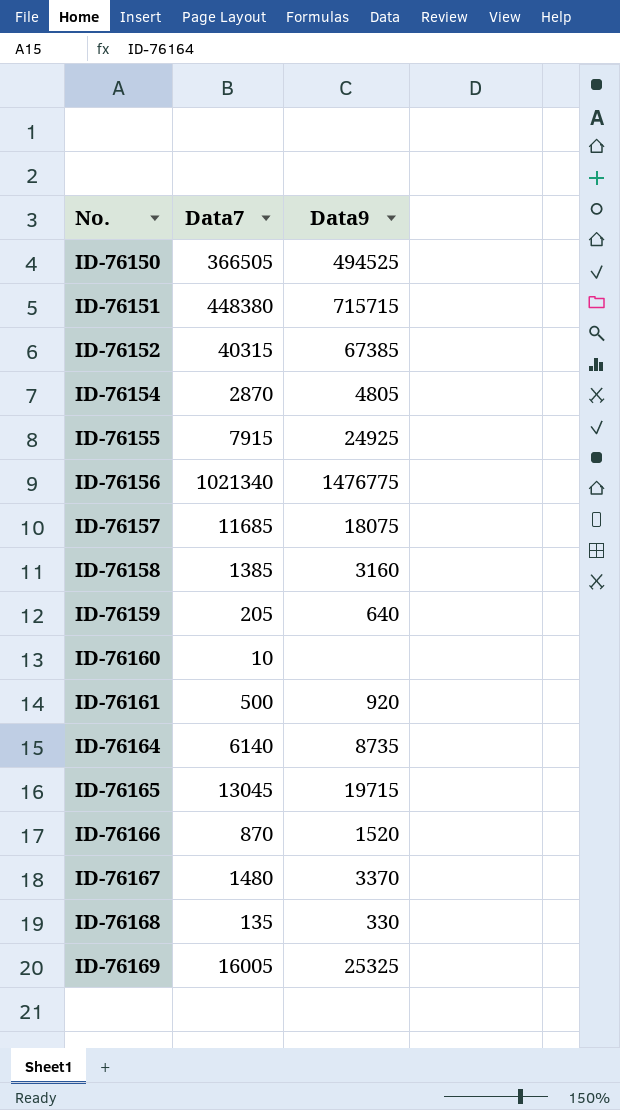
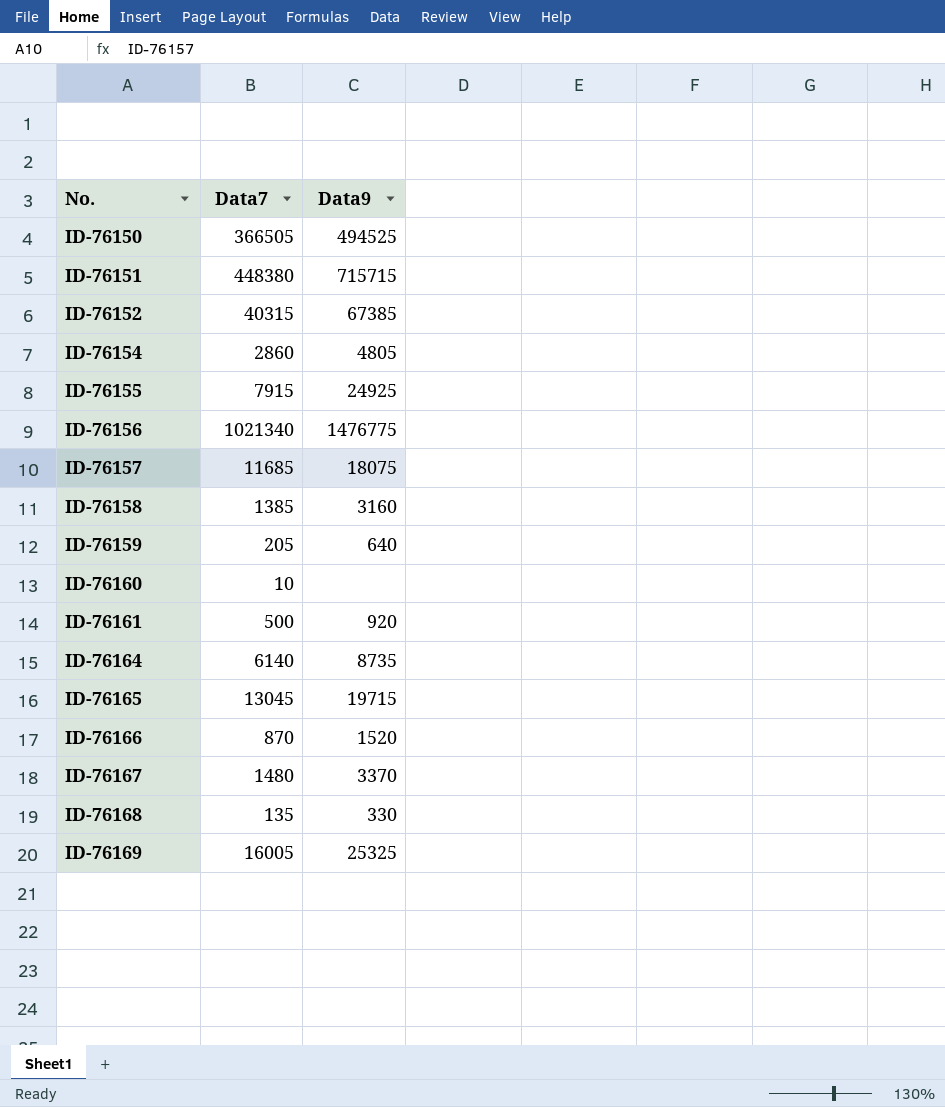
ID-76154 | Data7: 2870 -> 2860

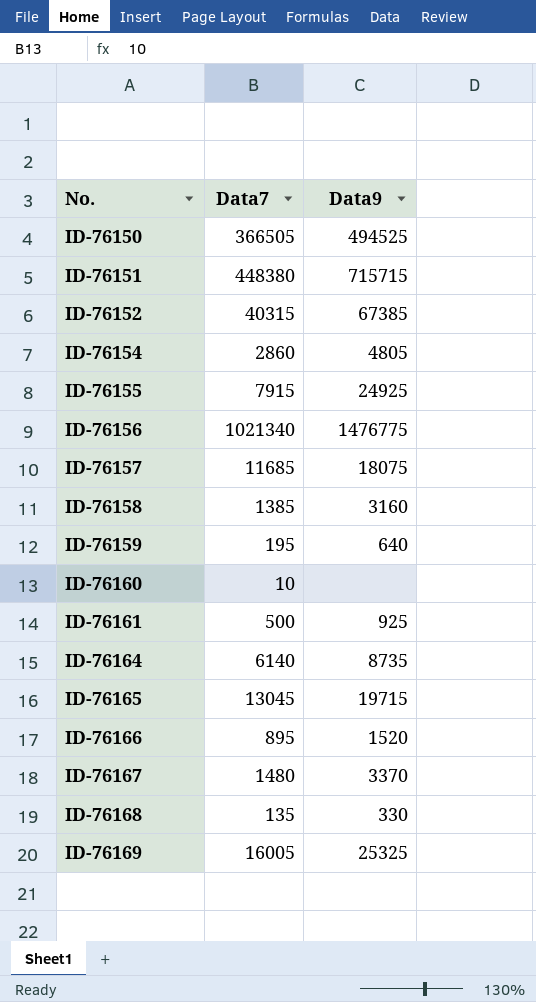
ID-76159 | Data7: 205 -> 195
ID-76161 | Data9: 920 -> 925
ID-76166 | Data7: 870 -> 895

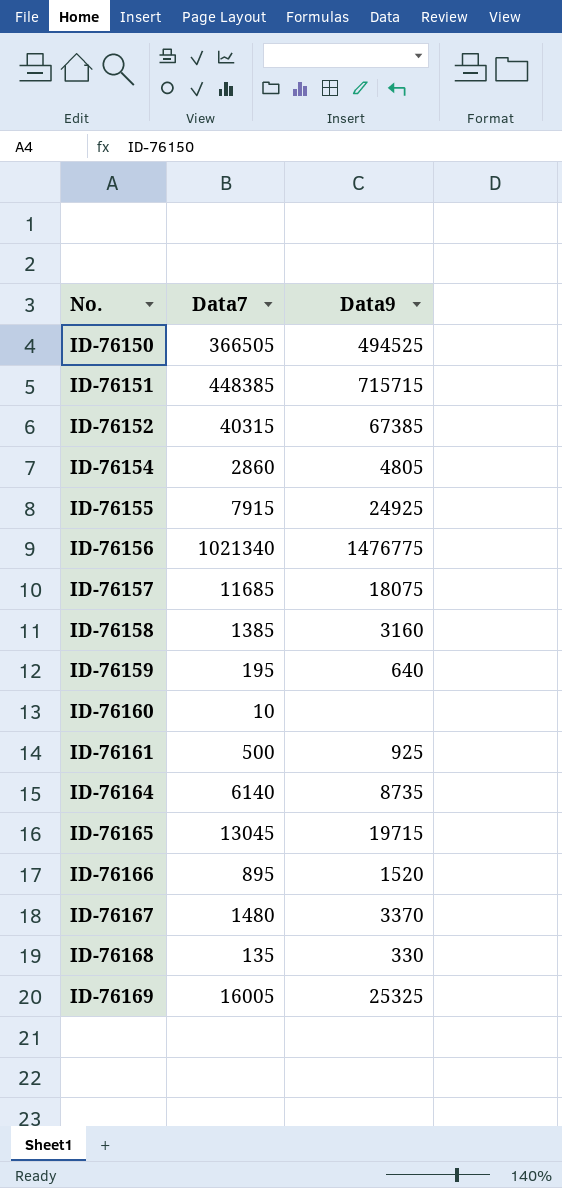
ID-76151 | Data7: 448380 -> 448385

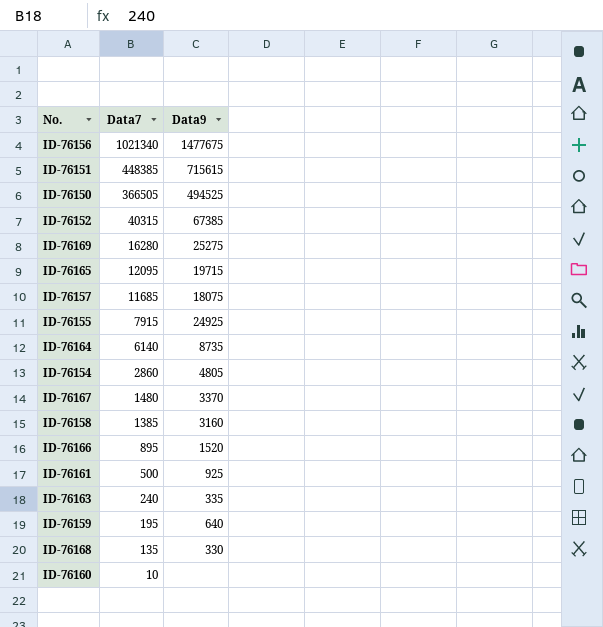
row order: No. ascending -> Data7 descending
ID-76156 | Data9: 1476775 -> 1477675
ID-76151 | Data9: 715715 -> 715615
ID-76169 | Data7: 16005 -> 16280
ID-76169 | Data9: 25325 -> 25275
ID-76165 | Data7: 13045 -> 12095
row ID-76163: none -> 240 | 335

